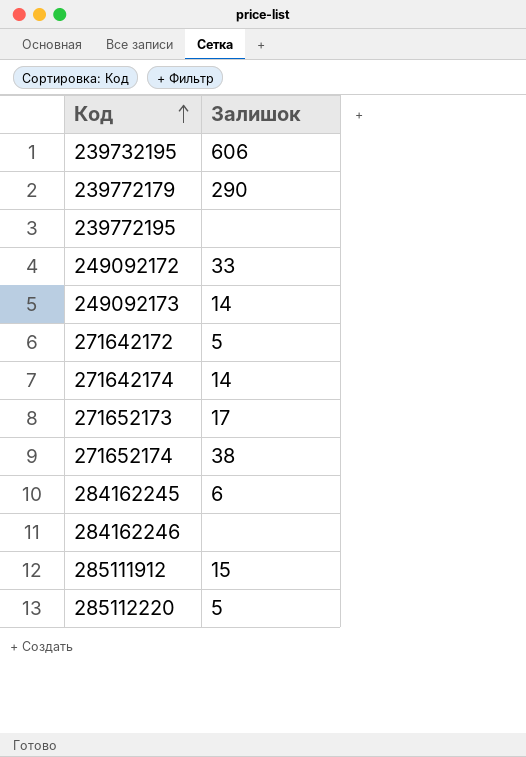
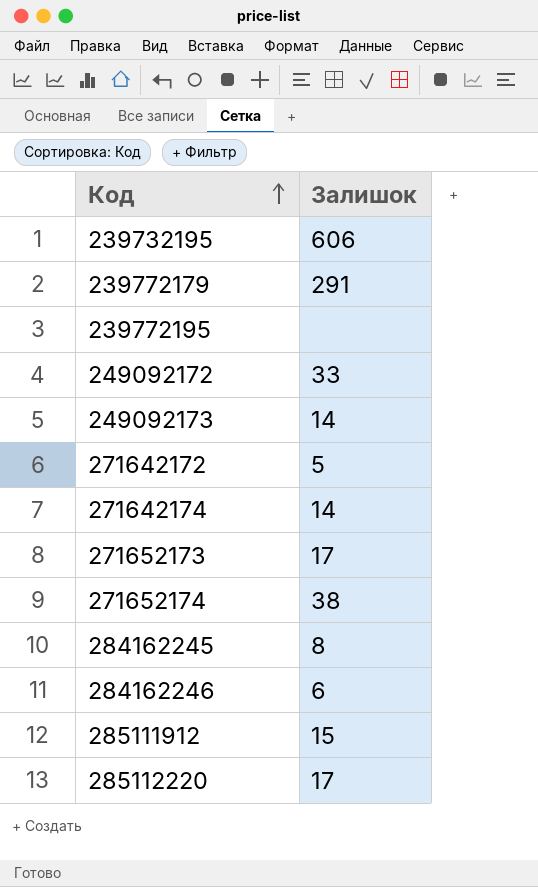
239772179 | Залишок: 290 -> 291
284162245 | Залишок: 6 -> 8
284162246 | Залишок: none -> 6
285112220 | Залишок: 5 -> 17

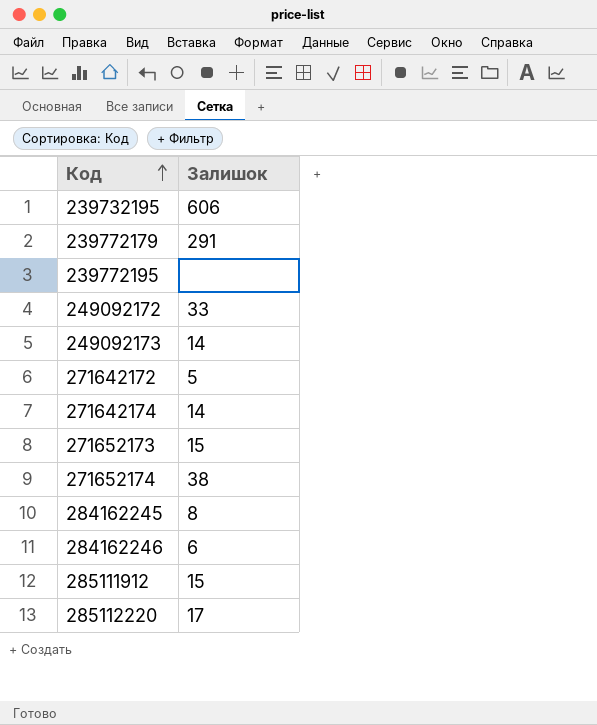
271652173 | Залишок: 17 -> 15

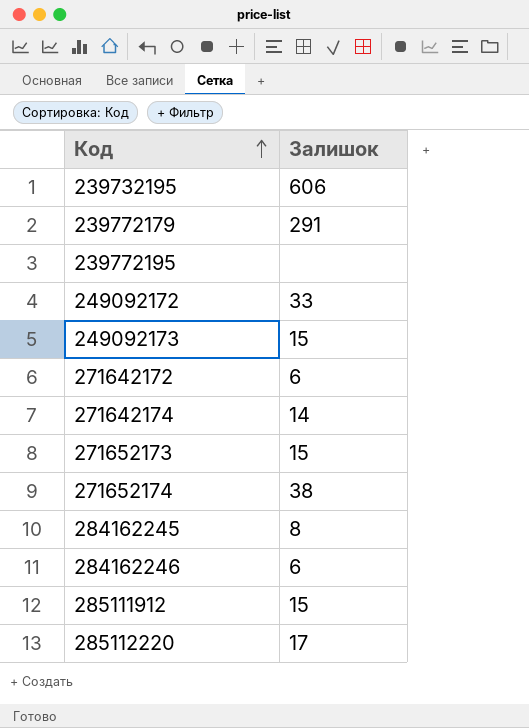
249092173 | Залишок: 14 -> 15
271642172 | Залишок: 5 -> 6

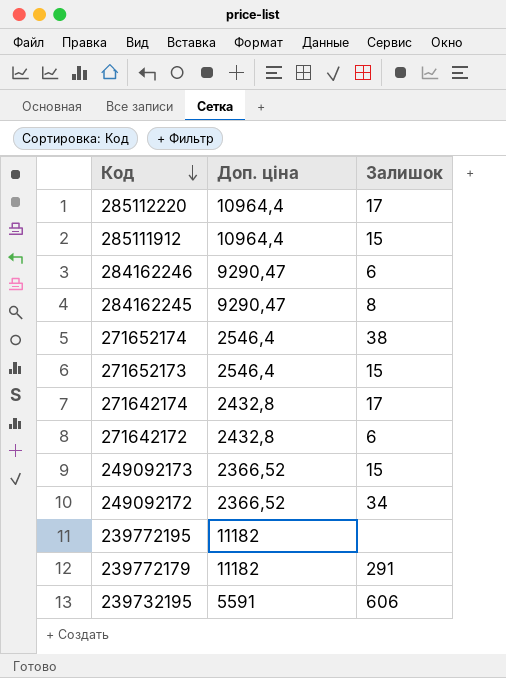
row order: Код ascending -> Код descending
column Доп. ціна | position: none -> 2
271642174 | Залишок: 14 -> 17
249092172 | Залишок: 33 -> 34

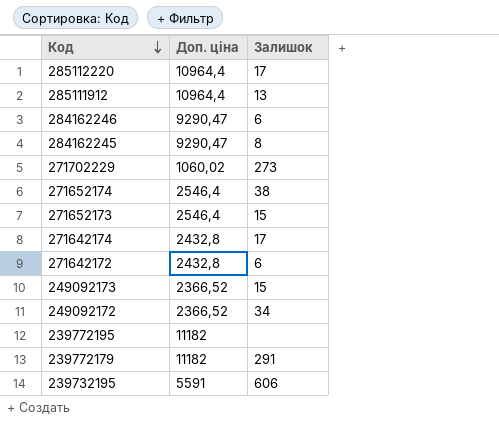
285111912 | Залишок: 15 -> 13
row 271702229: none -> 1060,02 | 273

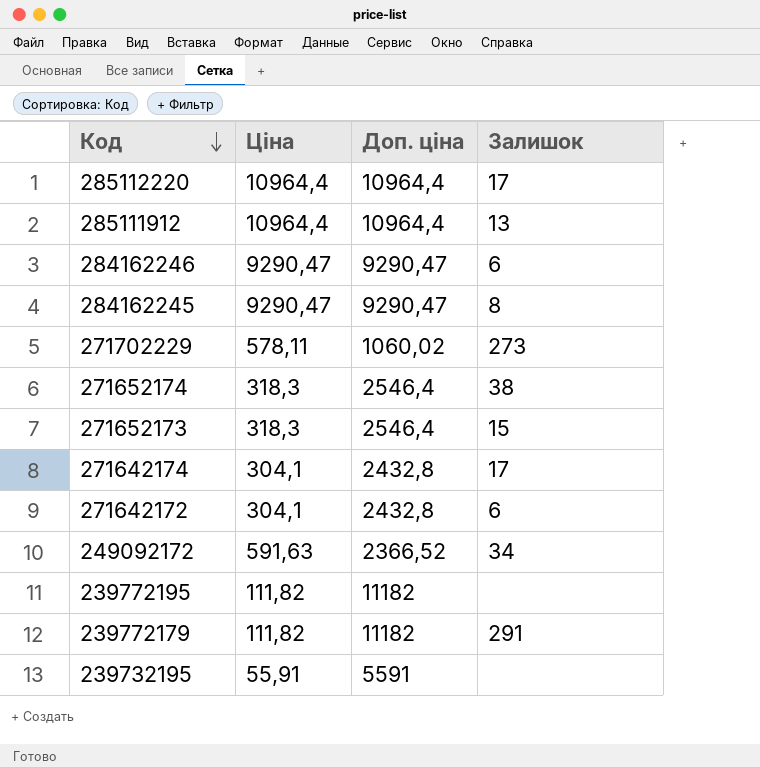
column Ціна | position: none -> 2
row 249092173: 2366,52 | 15 -> none
239732195 | Залишок: 606 -> none

